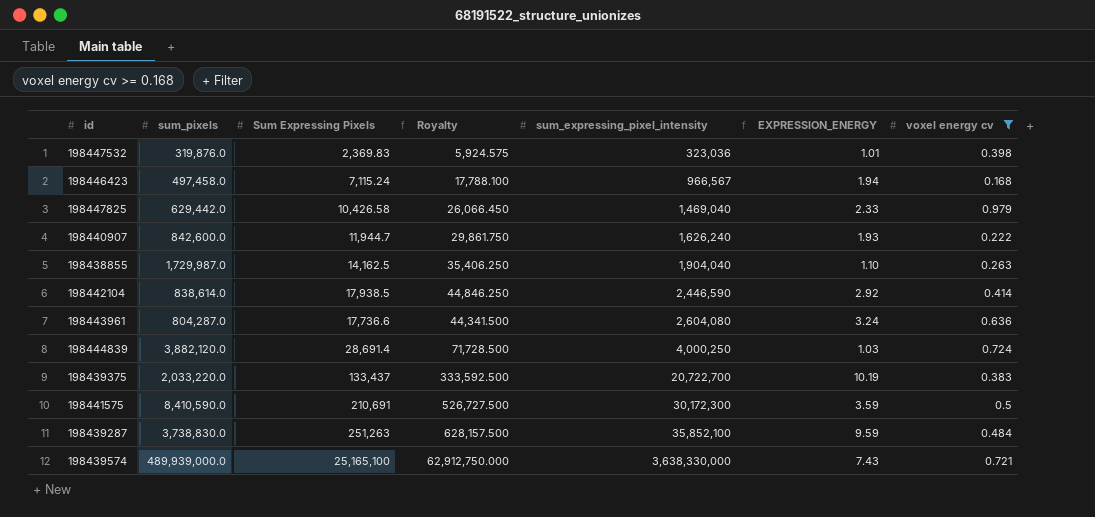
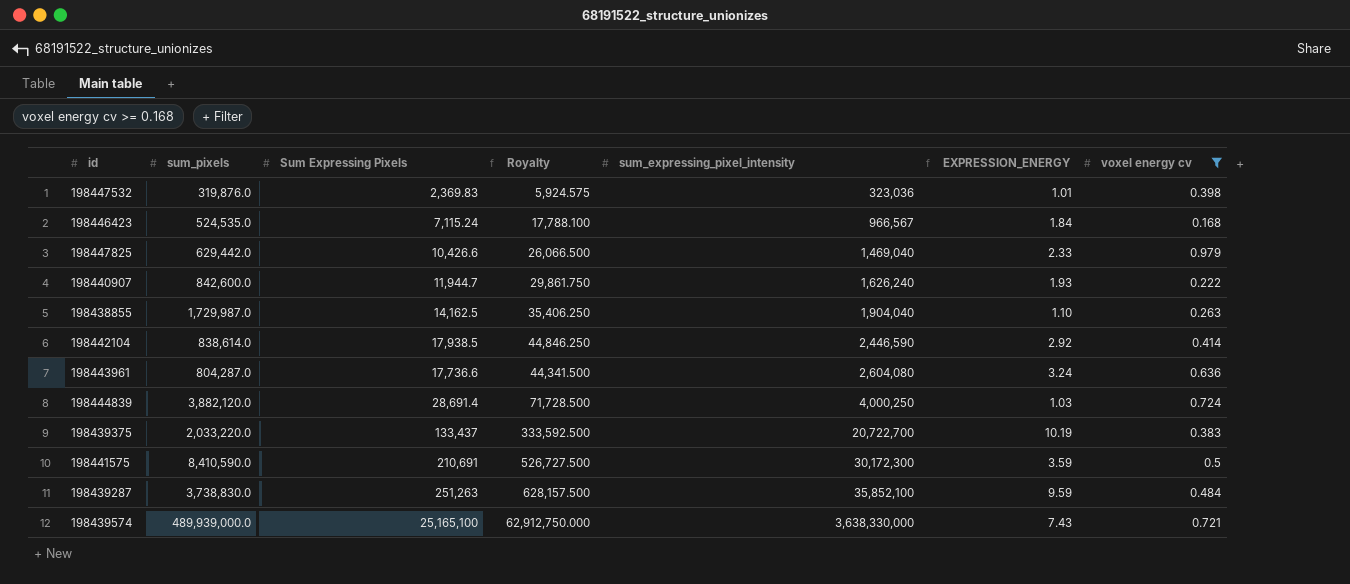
198446423 | sum_pixels: 497,458.0 -> 524,535.0
198446423 | EXPRESSION_ENERGY: 1.94 -> 1.84
198447825 | Sum Expressing Pixels: 10,426.58 -> 10,426.6
198447825 | Royalty: 26,066.450 -> 26,066.500

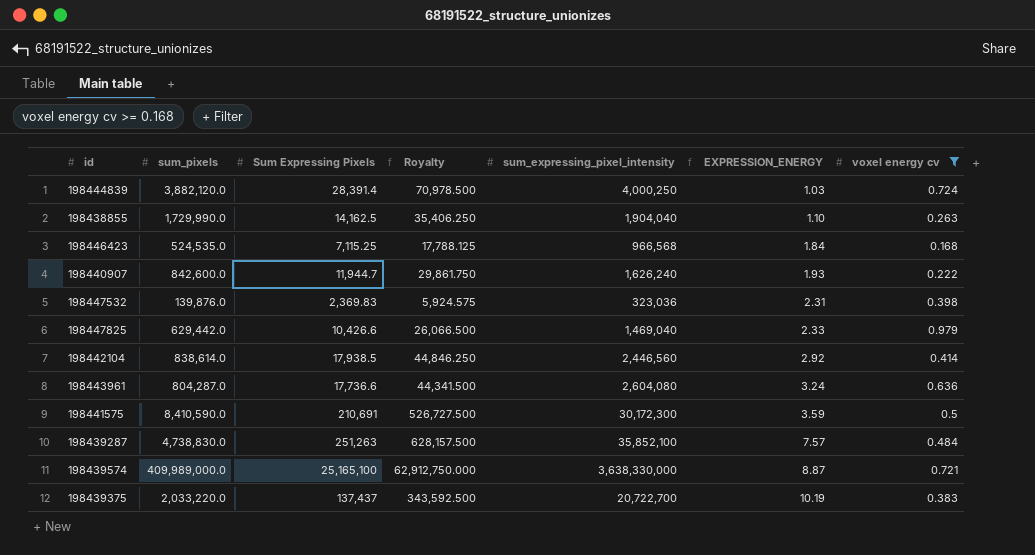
row order: sum_expressing_pixel_intensity ascending -> EXPRESSION_ENERGY ascending
198444839 | Sum Expressing Pixels: 28,691.4 -> 28,391.4
198444839 | Royalty: 71,728.500 -> 70,978.500
198438855 | sum_pixels: 1,729,987.0 -> 1,729,990.0
198446423 | Sum Expressing Pixels: 7,115.24 -> 7,115.25
198446423 | Royalty: 17,788.100 -> 17,788.125
198446423 | sum_expressing_pixel_intensity: 966,567 -> 966,568
198447532 | sum_pixels: 319,876.0 -> 139,876.0
198447532 | EXPRESSION_ENERGY: 1.01 -> 2.31
198442104 | sum_expressing_pixel_intensity: 2,446,590 -> 2,446,560
198439287 | sum_pixels: 3,738,830.0 -> 4,738,830.0
198439287 | EXPRESSION_ENERGY: 9.59 -> 7.57
198439574 | sum_pixels: 489,939,000.0 -> 409,989,000.0
198439574 | EXPRESSION_ENERGY: 7.43 -> 8.87
198439375 | Sum Expressing Pixels: 133,437 -> 137,437
198439375 | Royalty: 333,592.500 -> 343,592.500

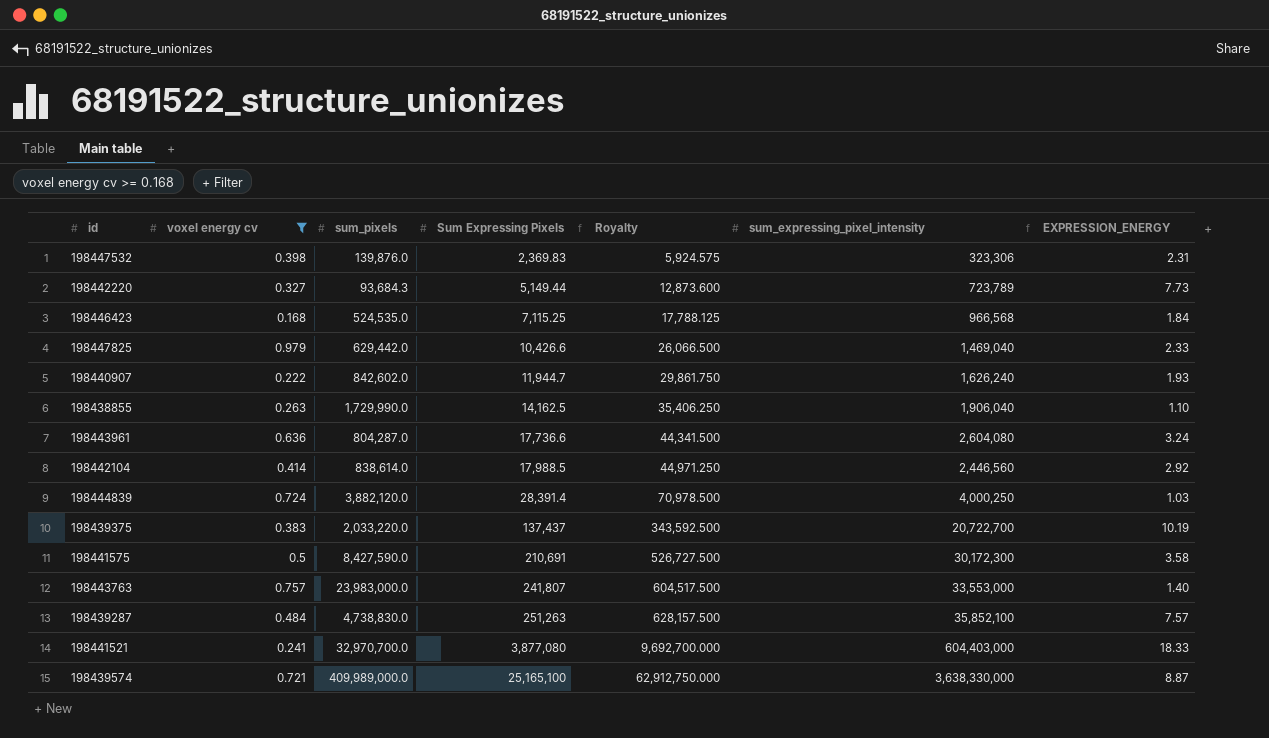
row order: EXPRESSION_ENERGY ascending -> Sum Expressing Pixels ascending
column voxel energy cv | position: 7 -> 2
198447532 | sum_expressing_pixel_intensity: 323,036 -> 323,306
row 198442220: none -> 0.327 | 93,684.3 | 5,149.44 | 12,873.600 | 723,789 | 7.73
198440907 | sum_pixels: 842,600.0 -> 842,602.0
198438855 | sum_expressing_pixel_intensity: 1,904,040 -> 1,906,040
198442104 | Sum Expressing Pixels: 17,938.5 -> 17,988.5
198442104 | Royalty: 44,846.250 -> 44,971.250
198441575 | sum_pixels: 8,410,590.0 -> 8,427,590.0
198441575 | EXPRESSION_ENERGY: 3.59 -> 3.58
row 198443763: none -> 0.757 | 23,983,000.0 | 241,807 | 604,517.500 | 33,553,000 | 1.40
row 198441521: none -> 0.241 | 32,970,700.0 | 3,877,080 | 9,692,700.000 | 604,403,000 | 18.33

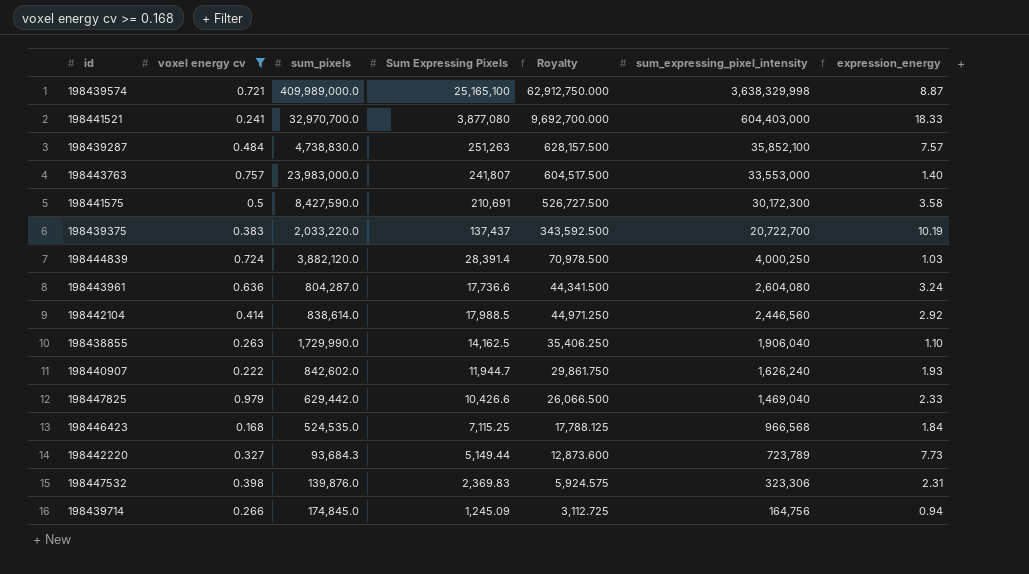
row order: Sum Expressing Pixels ascending -> sum_expressing_pixel_intensity descending
column name: EXPRESSION_ENERGY -> expression_energy
198439574 | sum_expressing_pixel_intensity: 3,638,330,000 -> 3,638,329,998
row 198439714: none -> 0.266 | 174,845.0 | 1,245.09 | 3,112.725 | 164,756 | 0.94

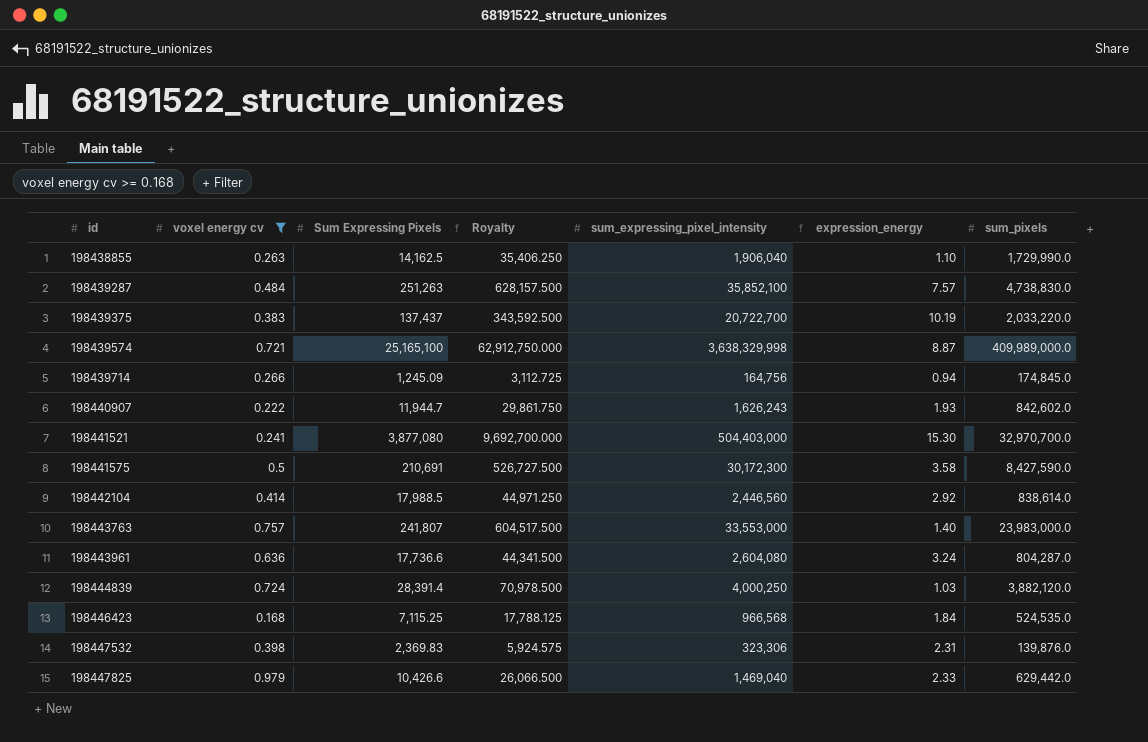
row order: sum_expressing_pixel_intensity descending -> id ascending
column sum_pixels | position: 3 -> 7
row 198442220: 0.327 | 93,684.3 | 5,149.44 | 12,873.600 | 723,789 | 7.73 -> none
198440907 | sum_expressing_pixel_intensity: 1,626,240 -> 1,626,243
198441521 | sum_expressing_pixel_intensity: 604,403,000 -> 504,403,000
198441521 | expression_energy: 18.33 -> 15.30

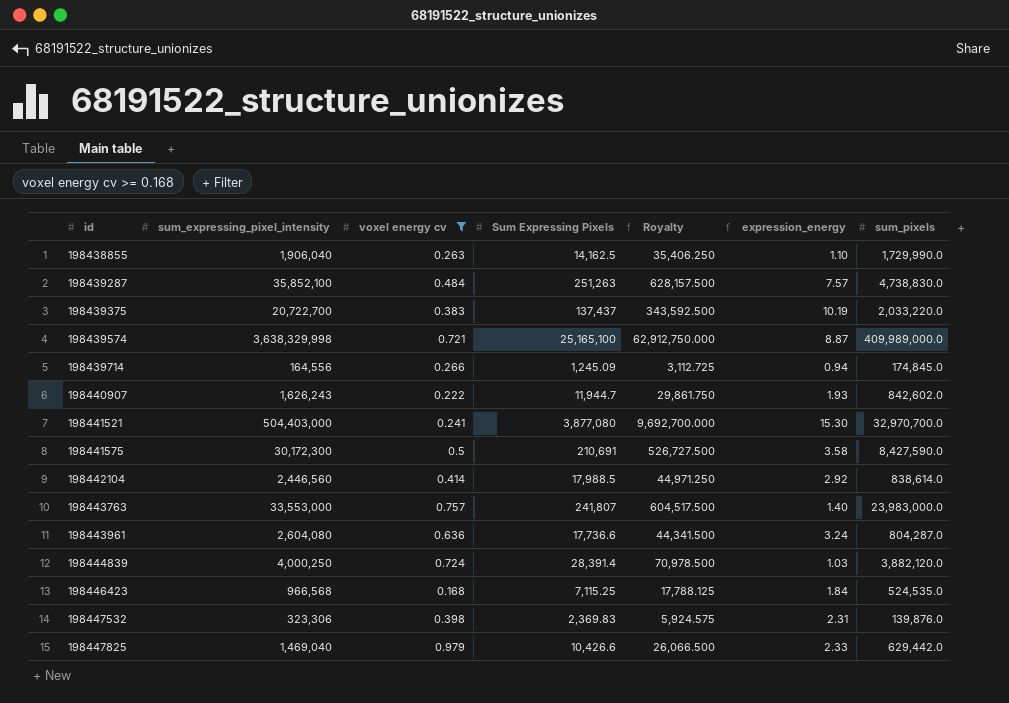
column sum_expressing_pixel_intensity | position: 5 -> 2
198439714 | sum_expressing_pixel_intensity: 164,756 -> 164,556

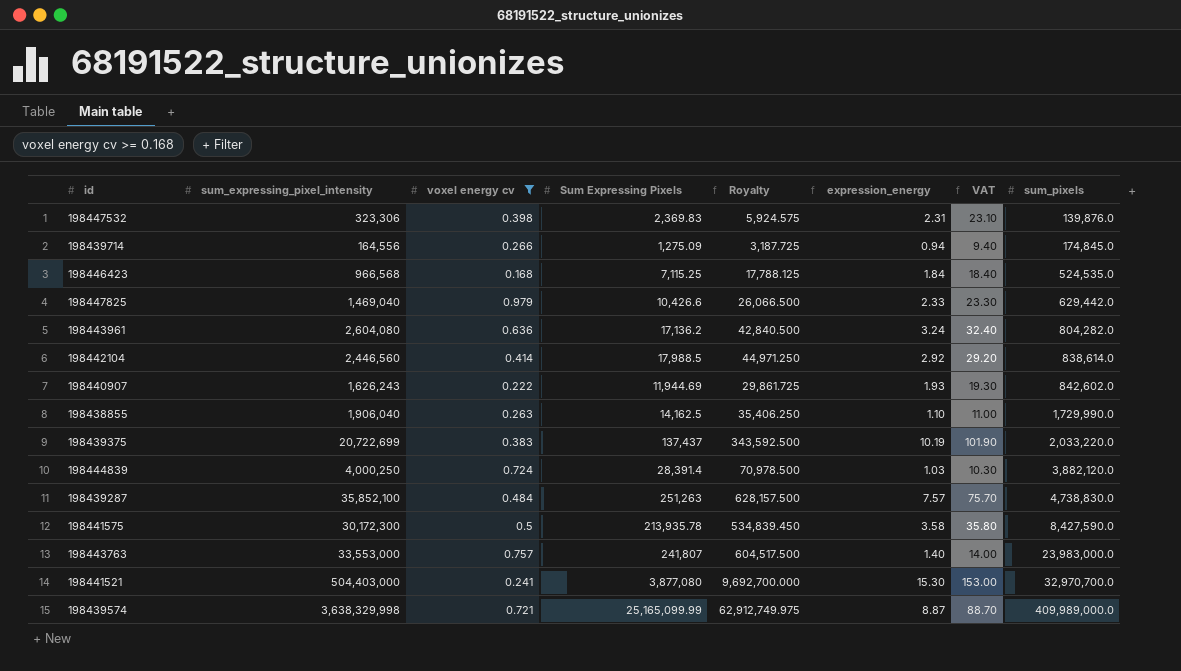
row order: id ascending -> sum_pixels ascending
column VAT | formula: none -> [expression_energy] * 10
198439714 | Sum Expressing Pixels: 1,245.09 -> 1,275.09
198439714 | Royalty: 3,112.725 -> 3,187.725
198443961 | Sum Expressing Pixels: 17,736.6 -> 17,136.2
198443961 | Royalty: 44,341.500 -> 42,840.500
198443961 | sum_pixels: 804,287.0 -> 804,282.0
198440907 | Sum Expressing Pixels: 11,944.7 -> 11,944.69
198440907 | Royalty: 29,861.750 -> 29,861.725
198439375 | sum_expressing_pixel_intensity: 20,722,700 -> 20,722,699
198441575 | Sum Expressing Pixels: 210,691 -> 213,935.78
198441575 | Royalty: 526,727.500 -> 534,839.450
198439574 | Sum Expressing Pixels: 25,165,100 -> 25,165,099.99
198439574 | Royalty: 62,912,750.000 -> 62,912,749.975

